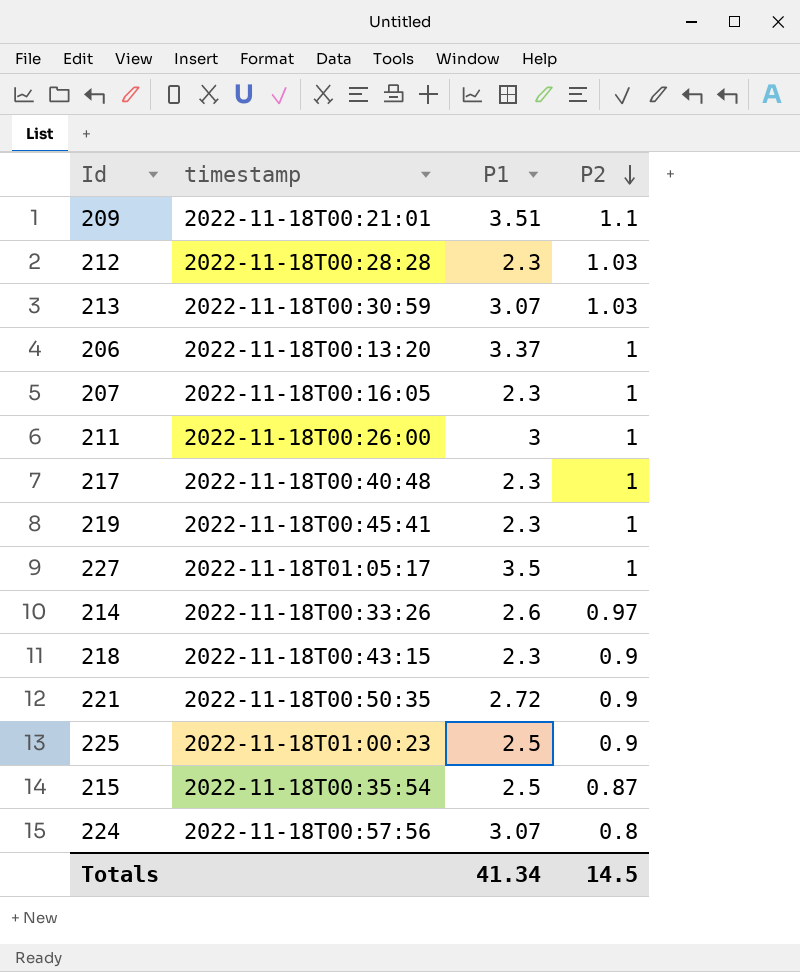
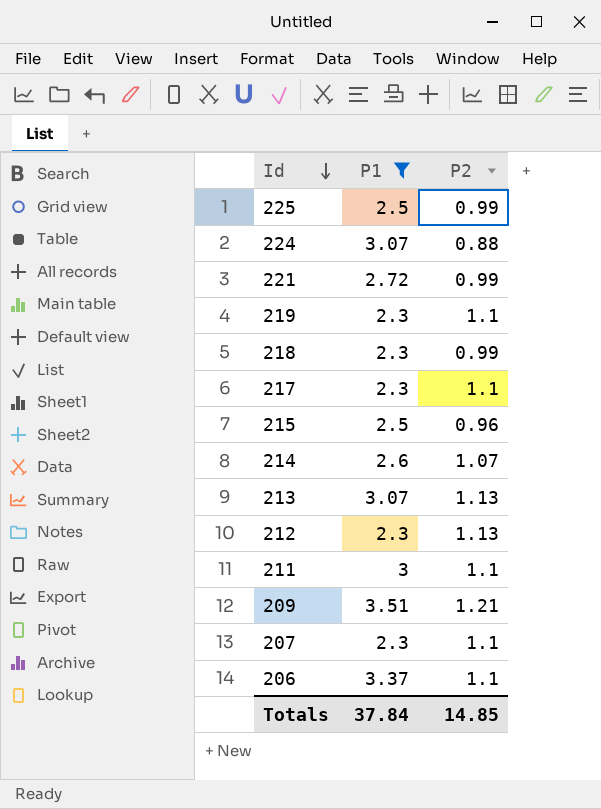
filter: none -> P1 != 3.5
row order: P2 descending -> Id descending
column timestamp | position: 2 -> none
225 | P2: 0.9 -> 0.99
224 | P2: 0.8 -> 0.88
221 | P2: 0.9 -> 0.99
219 | P2: 1 -> 1.1
218 | P2: 0.9 -> 0.99
217 | P2: 1 -> 1.1
215 | P2: 0.87 -> 0.96
214 | P2: 0.97 -> 1.07
213 | P2: 1.03 -> 1.13
212 | P2: 1.03 -> 1.13
211 | P2: 1 -> 1.1
209 | P2: 1.1 -> 1.21
207 | P2: 1 -> 1.1
206 | P2: 1 -> 1.1
Totals | P1: 41.34 -> 37.84
Totals | P2: 14.5 -> 14.85

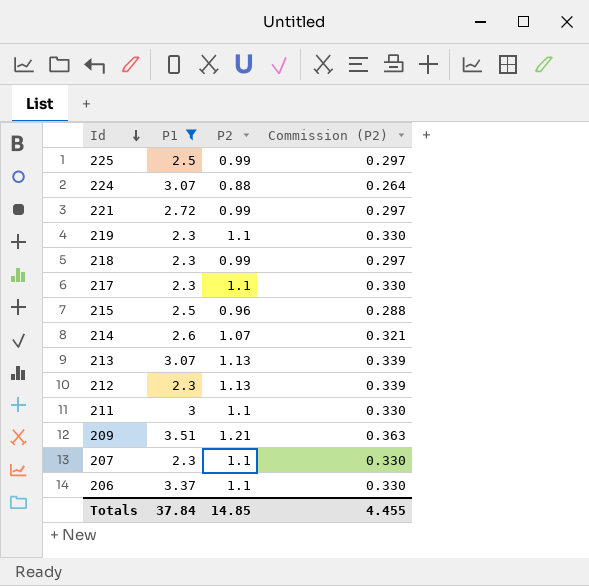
column Commission (P2) | formula: none -> [P2] * 0.3

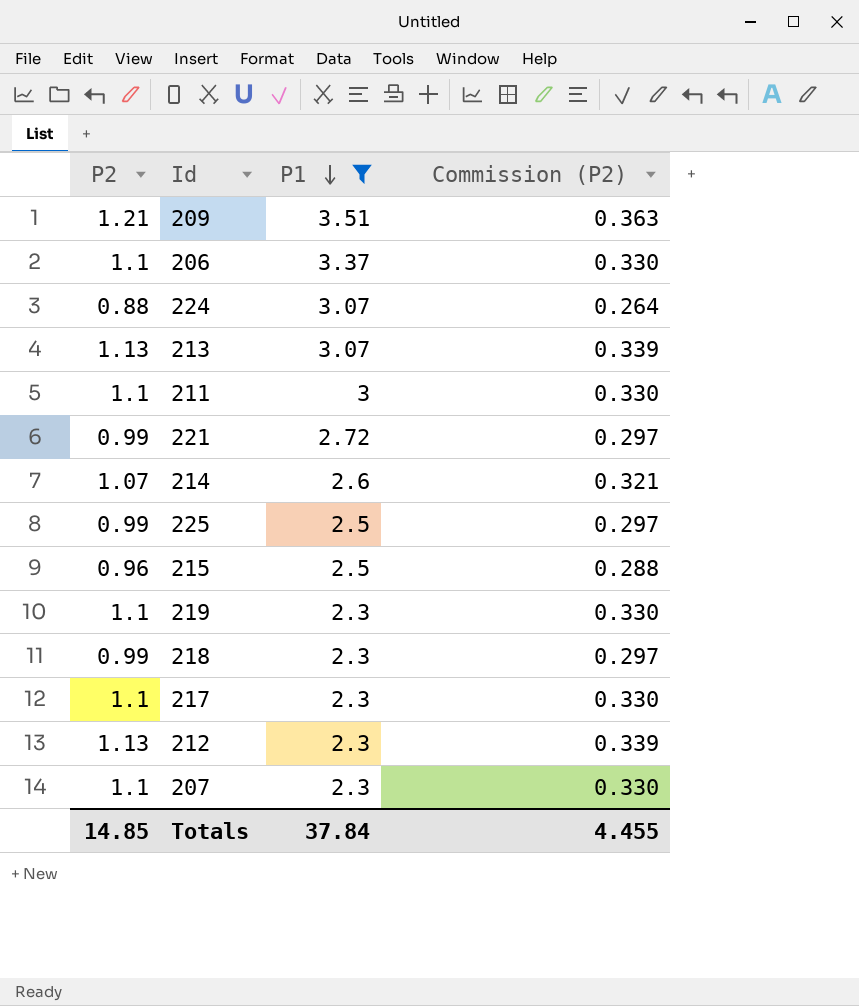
row order: Id descending -> P1 descending
column P2 | position: 3 -> 1

